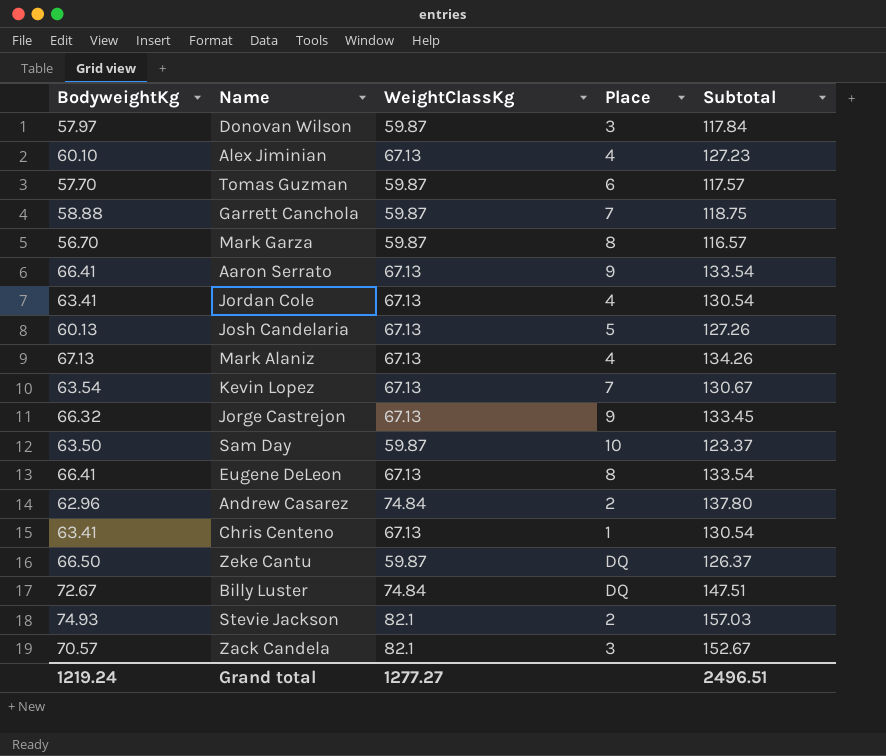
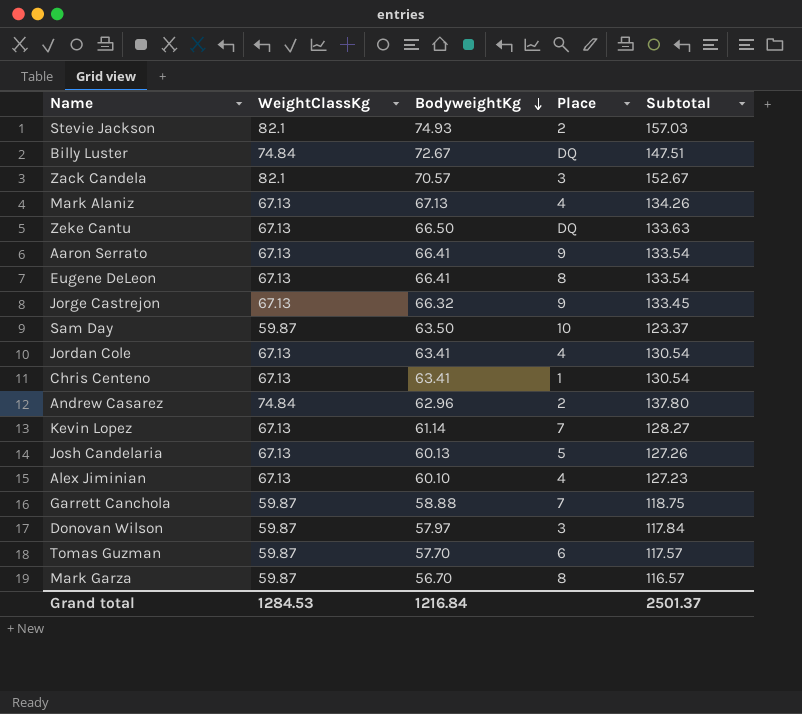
row order: none -> BodyweightKg descending
column BodyweightKg | position: 1 -> 3
Zeke Cantu | WeightClassKg: 59.87 -> 67.13
Zeke Cantu | Subtotal: 126.37 -> 133.63
Kevin Lopez | BodyweightKg: 63.54 -> 61.14
Kevin Lopez | Subtotal: 130.67 -> 128.27
Grand total | WeightClassKg: 1277.27 -> 1284.53
Grand total | BodyweightKg: 1219.24 -> 1216.84
Grand total | Subtotal: 2496.51 -> 2501.37

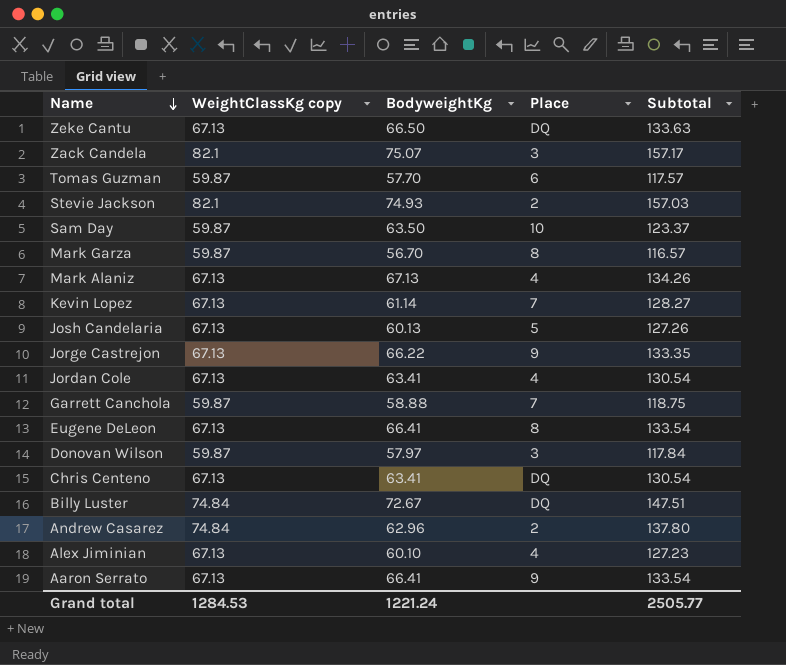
row order: BodyweightKg descending -> Name descending
column name: WeightClassKg -> WeightClassKg copy
Zack Candela | BodyweightKg: 70.57 -> 75.07
Zack Candela | Subtotal: 152.67 -> 157.17
Jorge Castrejon | BodyweightKg: 66.32 -> 66.22
Jorge Castrejon | Subtotal: 133.45 -> 133.35
Chris Centeno | Place: 1 -> DQ
Grand total | BodyweightKg: 1216.84 -> 1221.24
Grand total | Subtotal: 2501.37 -> 2505.77

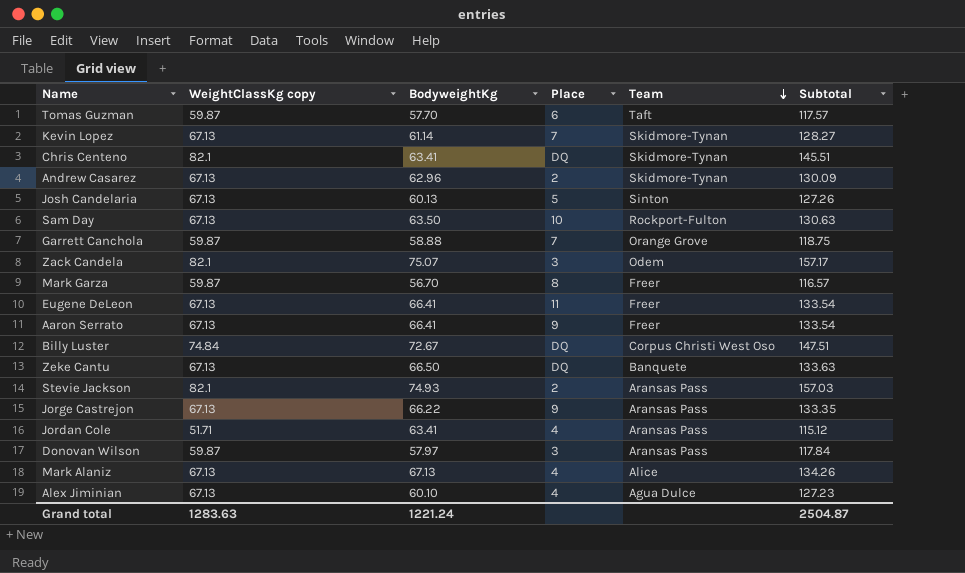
row order: Name descending -> Team descending
column Team | position: none -> 5
Chris Centeno | WeightClassKg copy: 67.13 -> 82.1
Chris Centeno | Subtotal: 130.54 -> 145.51
Andrew Casarez | WeightClassKg copy: 74.84 -> 67.13
Andrew Casarez | Subtotal: 137.80 -> 130.09
Sam Day | WeightClassKg copy: 59.87 -> 67.13
Sam Day | Subtotal: 123.37 -> 130.63
Eugene DeLeon | Place: 8 -> 11
Jordan Cole | WeightClassKg copy: 67.13 -> 51.71
Jordan Cole | Subtotal: 130.54 -> 115.12
Grand total | WeightClassKg copy: 1284.53 -> 1283.63
Grand total | Subtotal: 2505.77 -> 2504.87

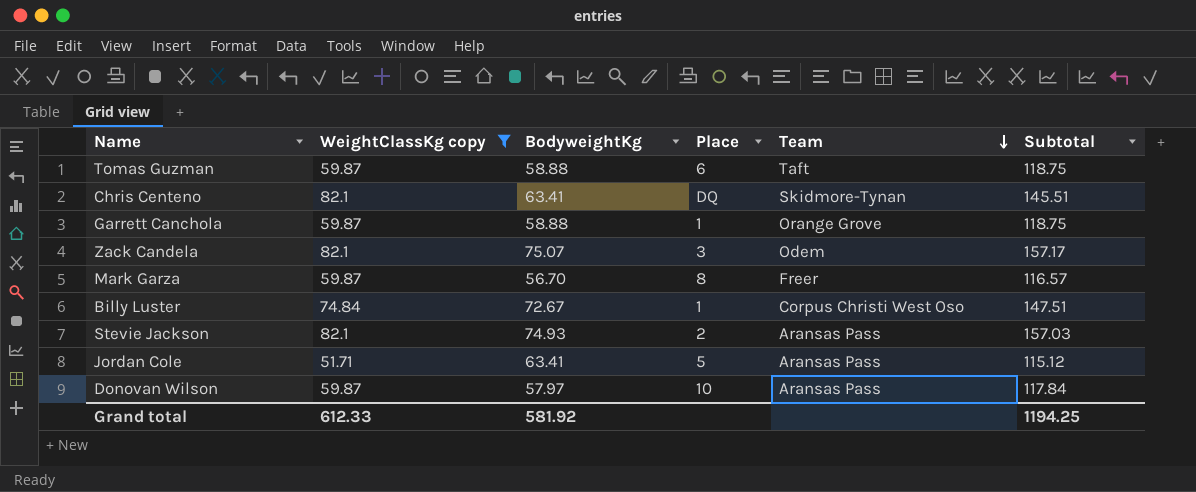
filter: none -> WeightClassKg copy != 67.13
Tomas Guzman | BodyweightKg: 57.70 -> 58.88
Tomas Guzman | Subtotal: 117.57 -> 118.75
Garrett Canchola | Place: 7 -> 1
Billy Luster | Place: DQ -> 1
Jordan Cole | Place: 4 -> 5
Donovan Wilson | Place: 3 -> 10
Grand total | WeightClassKg copy: 1283.63 -> 612.33
Grand total | BodyweightKg: 1221.24 -> 581.92
Grand total | Subtotal: 2504.87 -> 1194.25

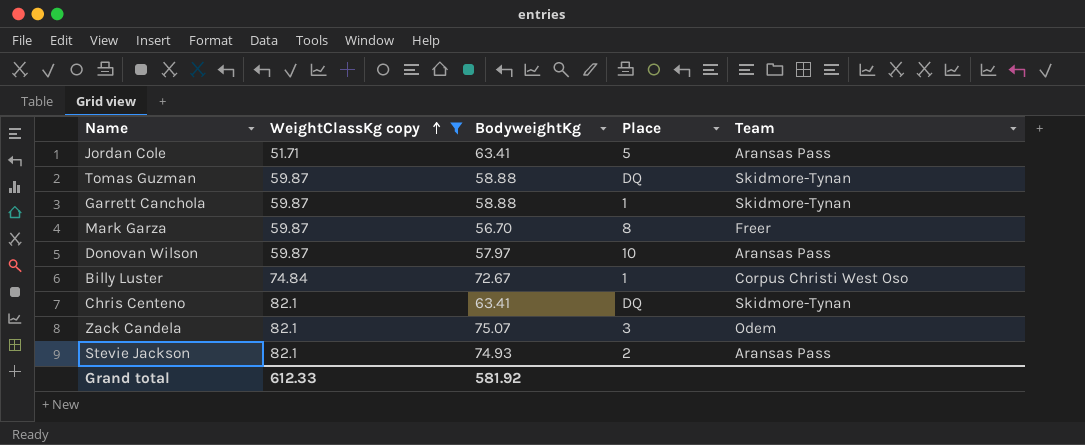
row order: Team descending -> WeightClassKg copy ascending
column Subtotal | formula: [WeightClassKg copy] + [BodyweightKg] -> none
Tomas Guzman | Place: 6 -> DQ
Tomas Guzman | Team: Taft -> Skidmore-Tynan
Garrett Canchola | Team: Orange Grove -> Skidmore-Tynan

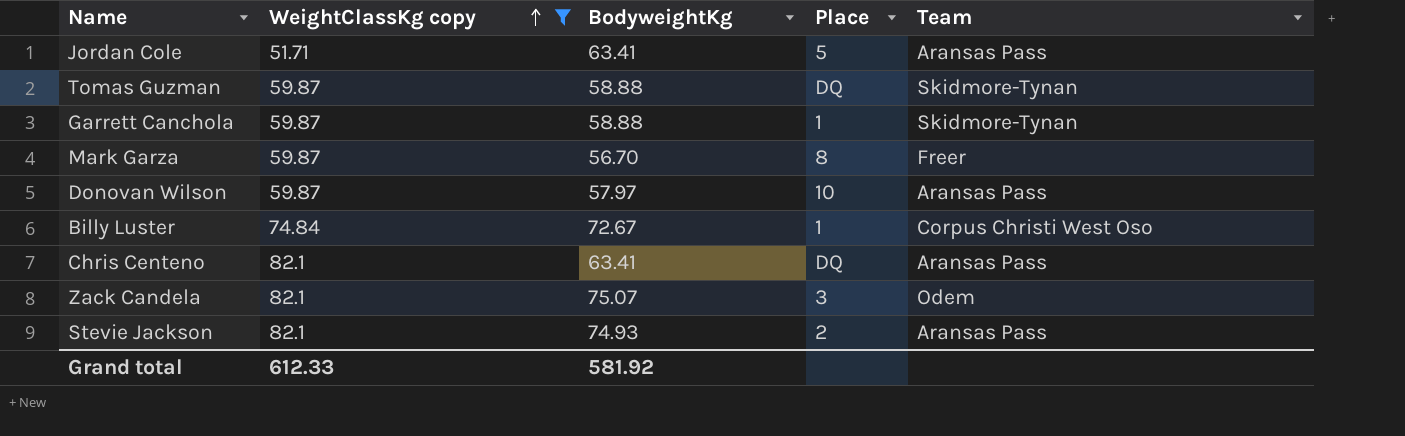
Chris Centeno | Team: Skidmore-Tynan -> Aransas Pass

